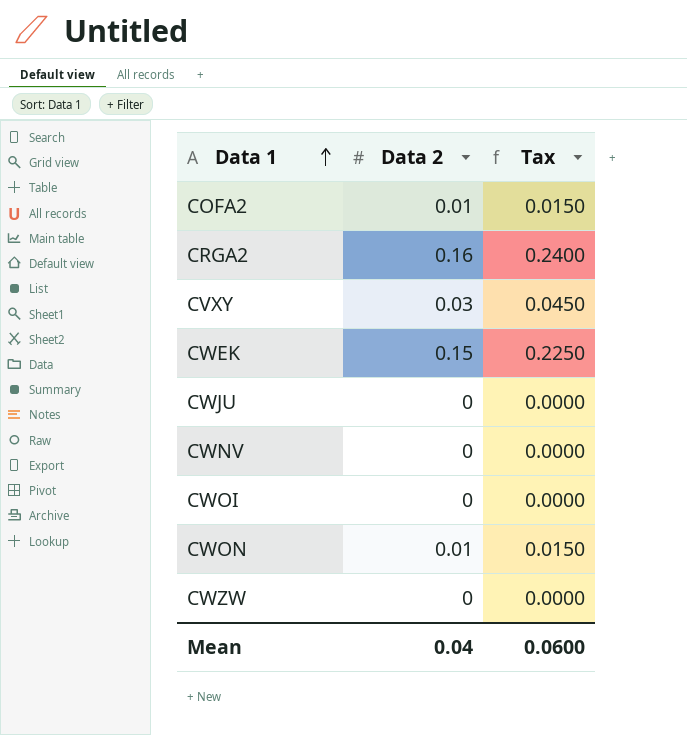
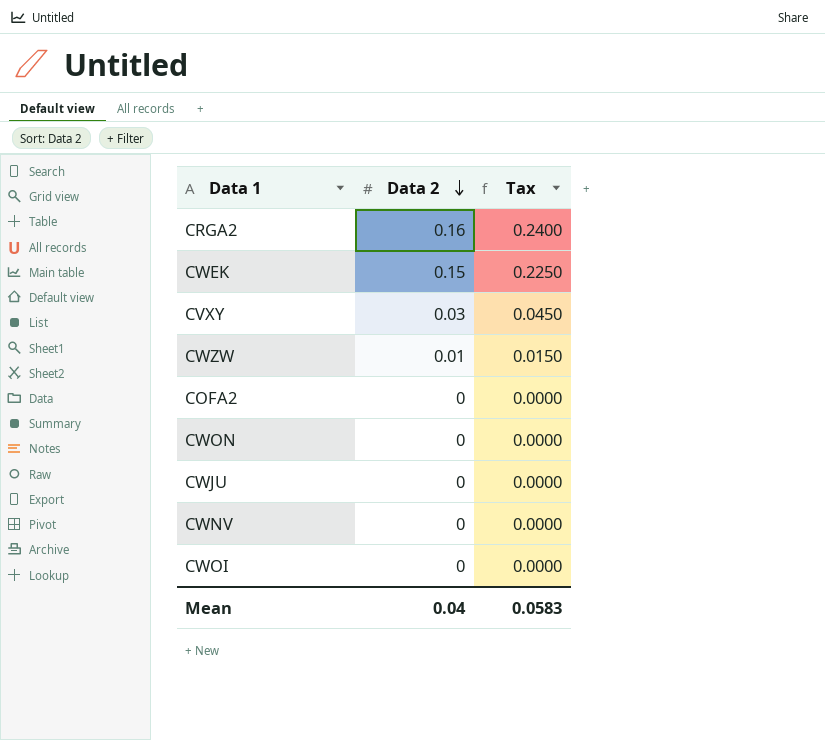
row order: Data 1 ascending -> Data 2 descending
CWZW | Data 2: 0 -> 0.01
CWZW | Tax: 0.0000 -> 0.0150
COFA2 | Data 2: 0.01 -> 0
COFA2 | Tax: 0.0150 -> 0.0000
CWON | Data 2: 0.01 -> 0
CWON | Tax: 0.0150 -> 0.0000
Mean | Tax: 0.0600 -> 0.0583

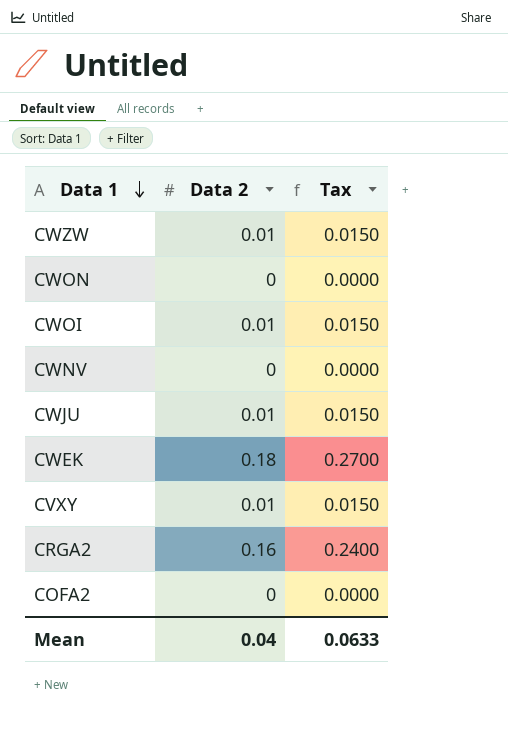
row order: Data 2 descending -> Data 1 descending
CWOI | Data 2: 0 -> 0.01
CWOI | Tax: 0.0000 -> 0.0150
CWJU | Data 2: 0 -> 0.01
CWJU | Tax: 0.0000 -> 0.0150
CWEK | Data 2: 0.15 -> 0.18
CWEK | Tax: 0.2250 -> 0.2700
CVXY | Data 2: 0.03 -> 0.01
CVXY | Tax: 0.0450 -> 0.0150
Mean | Tax: 0.0583 -> 0.0633

